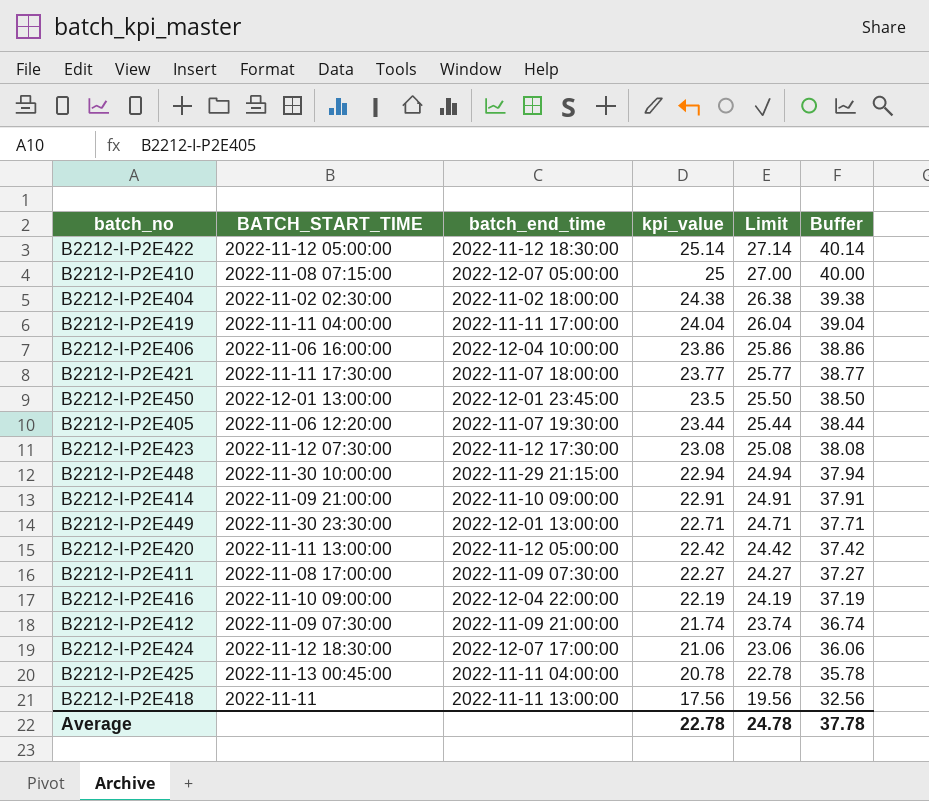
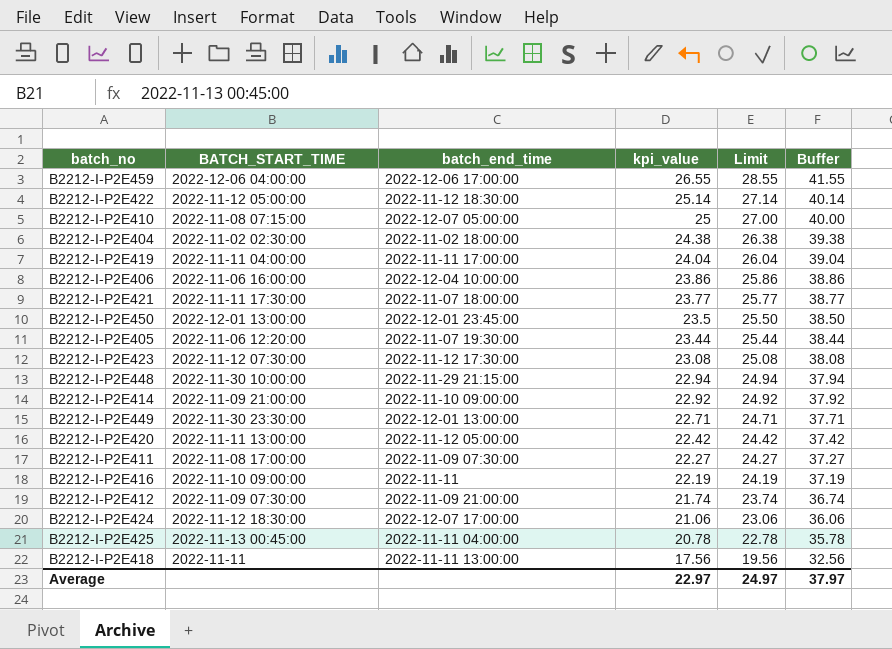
row B2212-I-P2E459: none -> 2022-12-06 04:00:00 | 2022-12-06 17:00:00 | 26.55 | 28.55 | 41.55
B2212-I-P2E414 | kpi_value: 22.91 -> 22.92
B2212-I-P2E414 | Limit: 24.91 -> 24.92
B2212-I-P2E414 | Buffer: 37.91 -> 37.92
B2212-I-P2E416 | batch_end_time: 2022-12-04 22:00:00 -> 2022-11-11
Average | kpi_value: 22.78 -> 22.97
Average | Limit: 24.78 -> 24.97
Average | Buffer: 37.78 -> 37.97

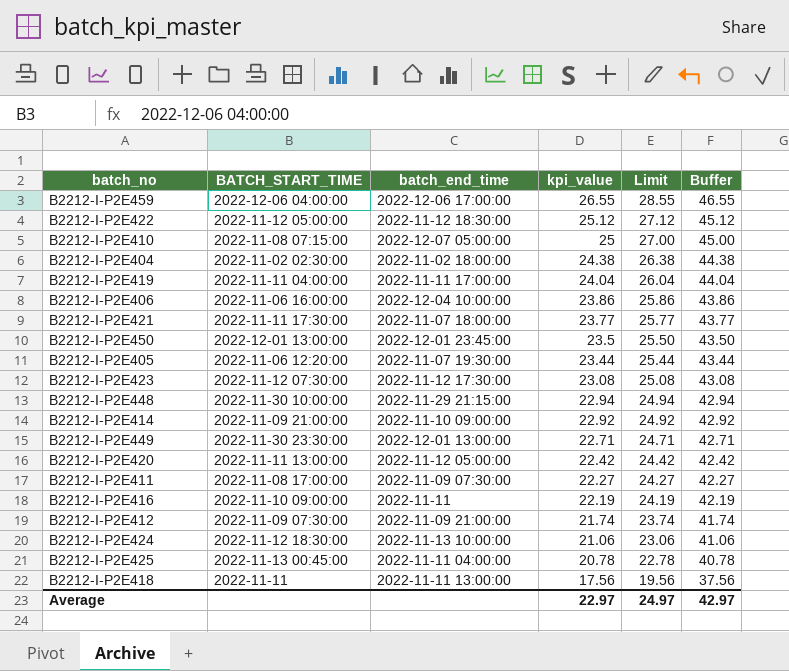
column Buffer | formula: [kpi_value] + 15 -> [kpi_value] + 20
B2212-I-P2E422 | kpi_value: 25.14 -> 25.12
B2212-I-P2E422 | Limit: 27.14 -> 27.12
B2212-I-P2E424 | batch_end_time: 2022-12-07 17:00:00 -> 2022-11-13 10:00:00
Average | Buffer: 37.97 -> 42.97

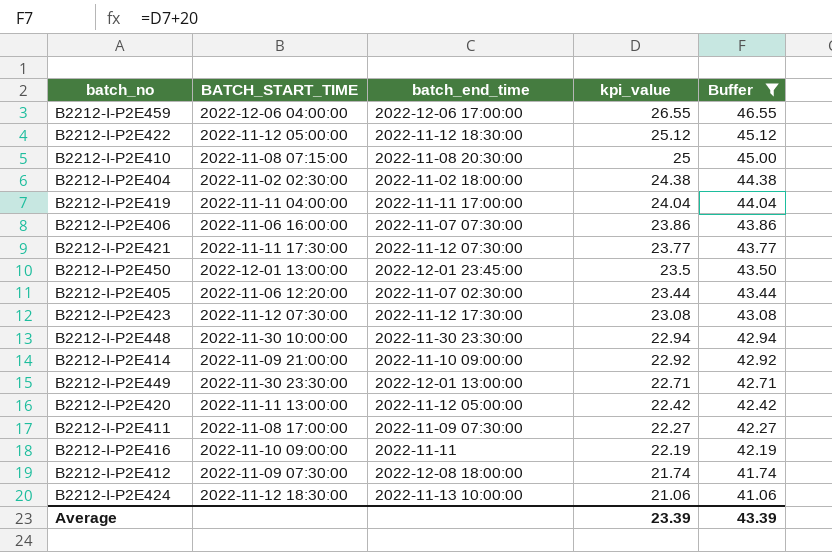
filter: none -> Buffer >= 41.06
column Limit | formula: [kpi_value] + 2 -> none
B2212-I-P2E410 | batch_end_time: 2022-12-07 05:00:00 -> 2022-11-08 20:30:00
B2212-I-P2E406 | batch_end_time: 2022-12-04 10:00:00 -> 2022-11-07 07:30:00
B2212-I-P2E421 | batch_end_time: 2022-11-07 18:00:00 -> 2022-11-12 07:30:00
B2212-I-P2E405 | batch_end_time: 2022-11-07 19:30:00 -> 2022-11-07 02:30:00
B2212-I-P2E448 | batch_end_time: 2022-11-29 21:15:00 -> 2022-11-30 23:30:00
B2212-I-P2E412 | batch_end_time: 2022-11-09 21:00:00 -> 2022-12-08 18:00:00
Average | kpi_value: 22.97 -> 23.39
Average | Buffer: 42.97 -> 43.39

